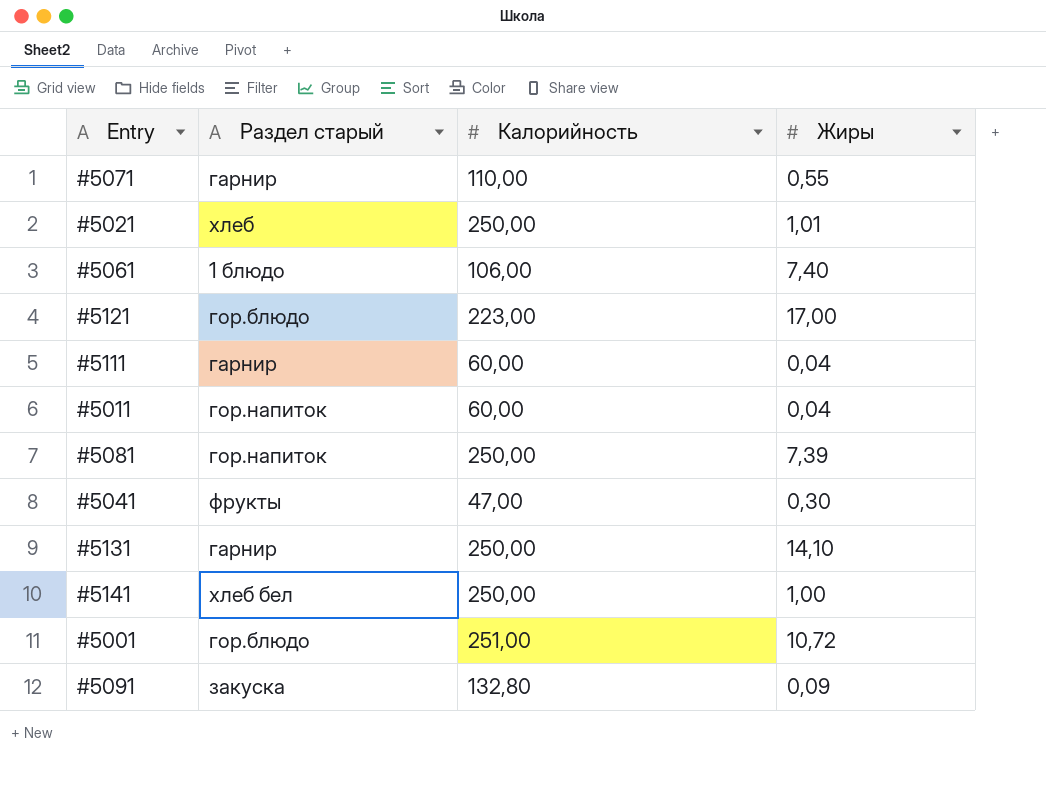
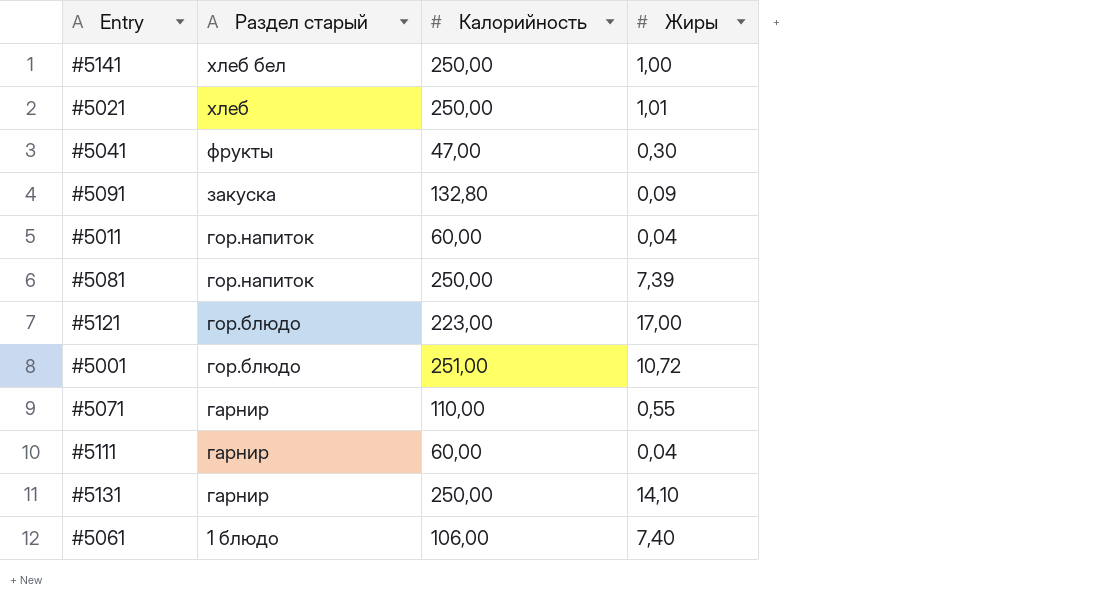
row order: none -> Раздел старый descending

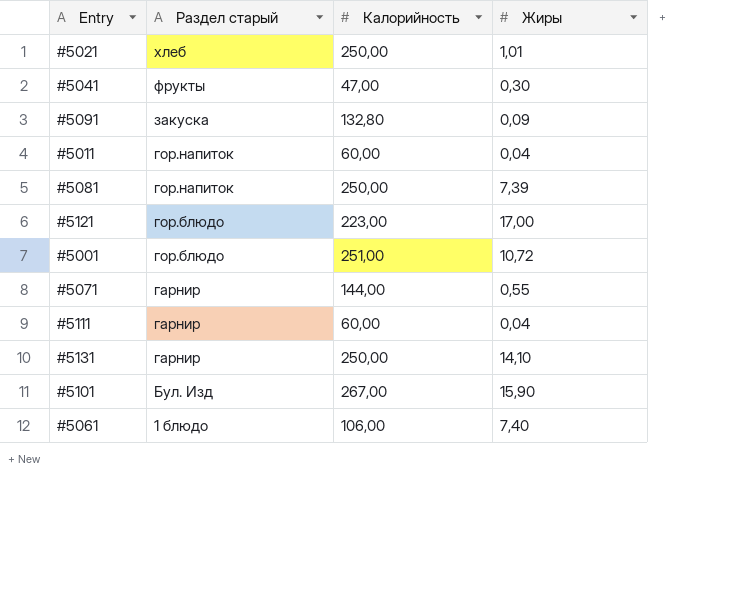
row #5141: хлеб бел | 250,00 | 1,00 -> none
#5071 | Калорийность: 110,00 -> 144,00
row #5101: none -> Бул. Изд | 267,00 | 15,90

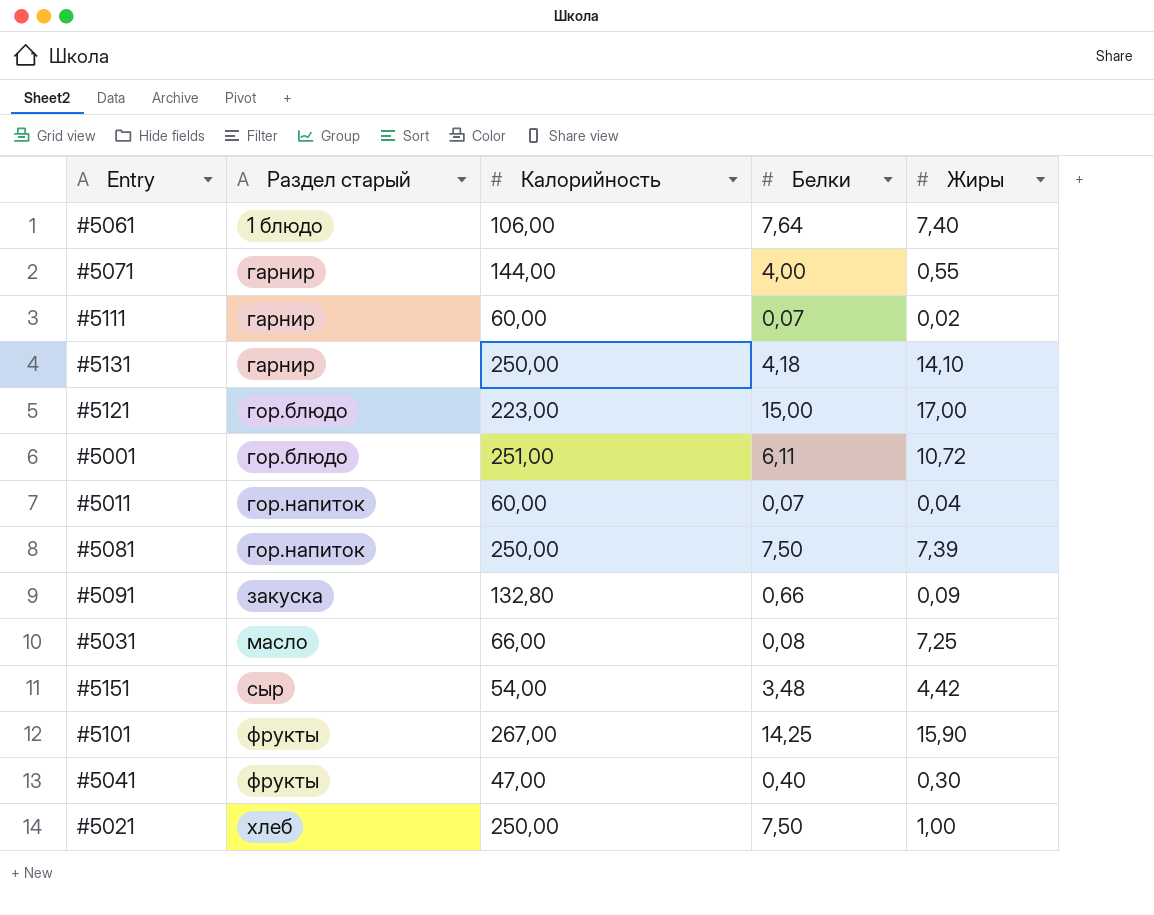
row order: Раздел старый descending -> Раздел старый ascending
column Белки | position: none -> 4
#5111 | Жиры: 0,04 -> 0,02
row #5031: none -> масло | 66,00 | 0,08 | 7,25
row #5151: none -> сыр | 54,00 | 3,48 | 4,42
#5101 | Раздел старый: Бул. Изд -> фрукты
#5021 | Жиры: 1,01 -> 1,00

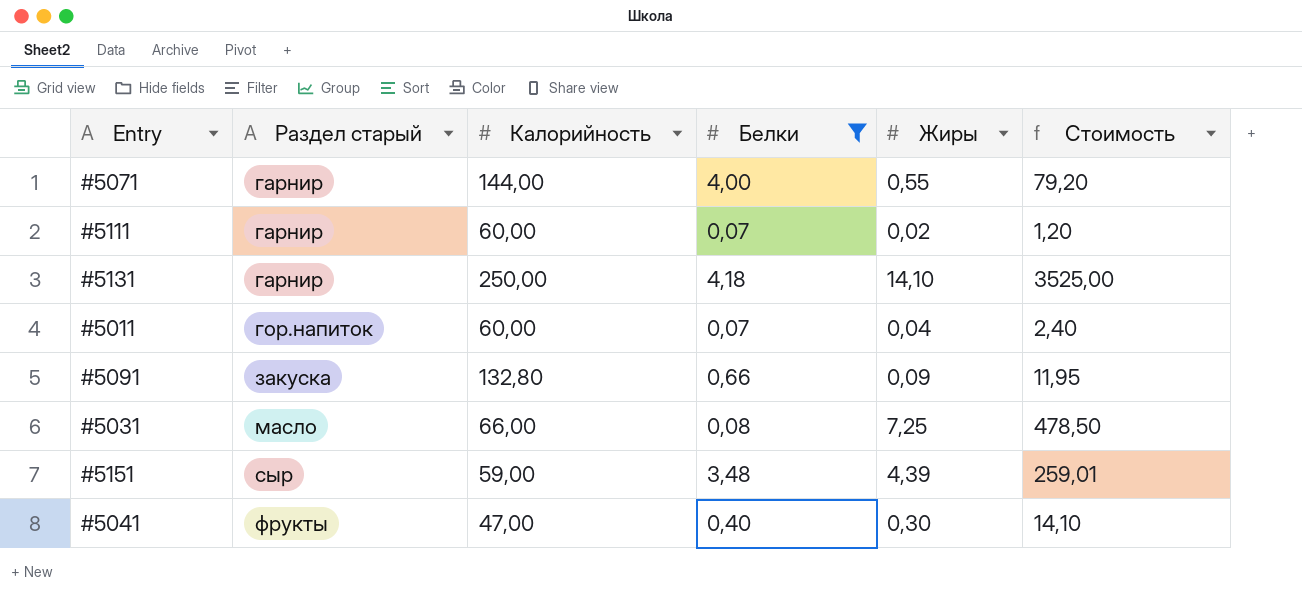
filter: none -> Белки <= 4,18
column Стоимость | formula: none -> [Калорийность] * [Жиры]
#5151 | Калорийность: 54,00 -> 59,00
#5151 | Жиры: 4,42 -> 4,39

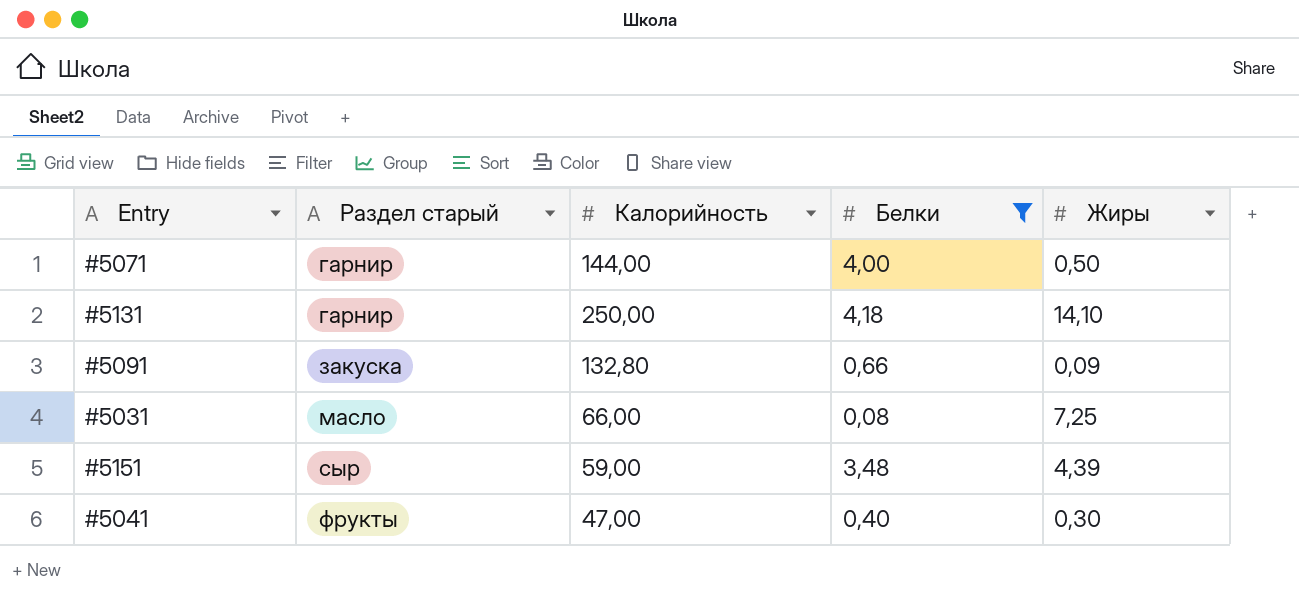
column Стоимость | formula: [Калорийность] * [Жиры] -> none
row #5111: гарнир | 60,00 | 0,07 | 0,02 | 1,20 -> none
row #5011: гор.напиток | 60,00 | 0,07 | 0,04 | 2,40 -> none
#5071 | Жиры: 0,55 -> 0,50

